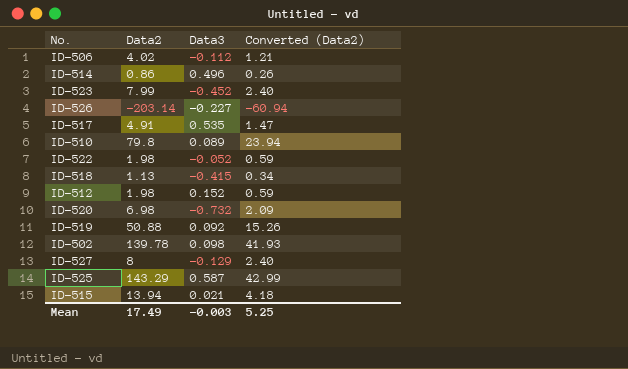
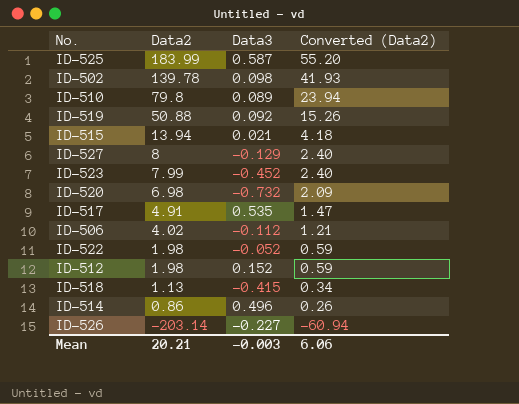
row order: none -> Data2 descending
ID-525 | Data2: 143.29 -> 183.99
ID-525 | Converted (Data2): 42.99 -> 55.20
Mean | Data2: 17.49 -> 20.21
Mean | Converted (Data2): 5.25 -> 6.06

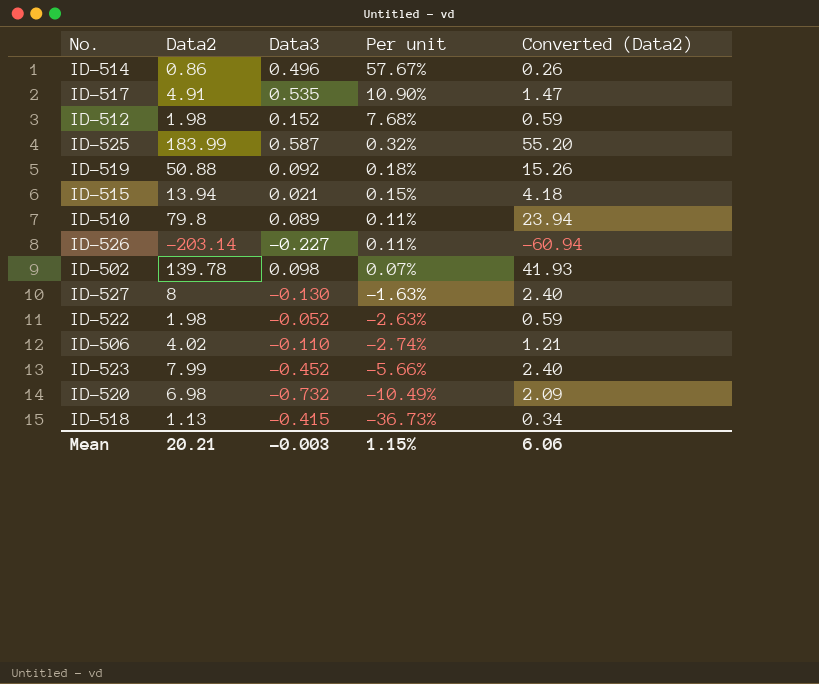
row order: Data2 descending -> Per unit descending
column Per unit | formula: none -> [Data3] / [Data2]
ID-527 | Data3: -0.129 -> -0.130
ID-506 | Data3: -0.112 -> -0.110

